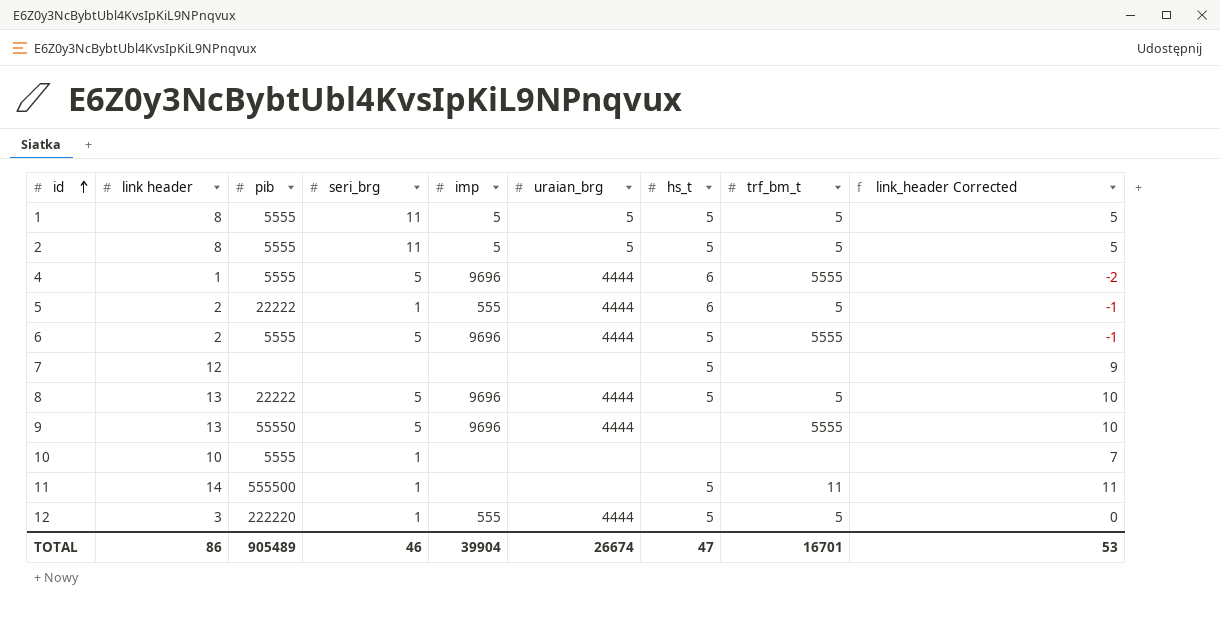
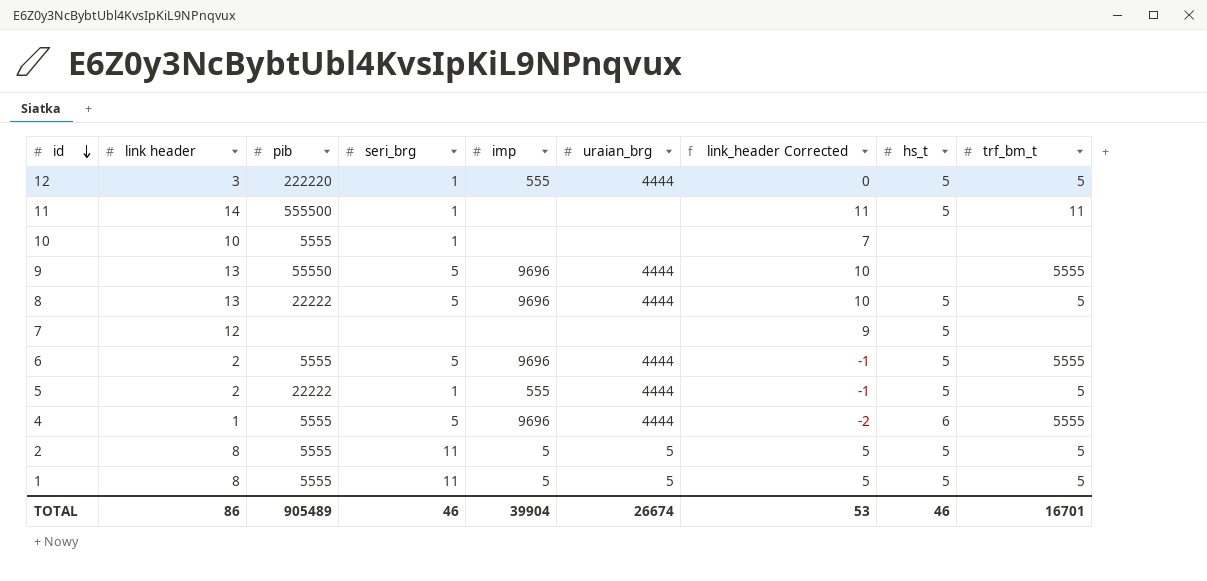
row order: id ascending -> id descending
column link_header Corrected | position: 9 -> 7
5 | hs_t: 6 -> 5
TOTAL | hs_t: 47 -> 46

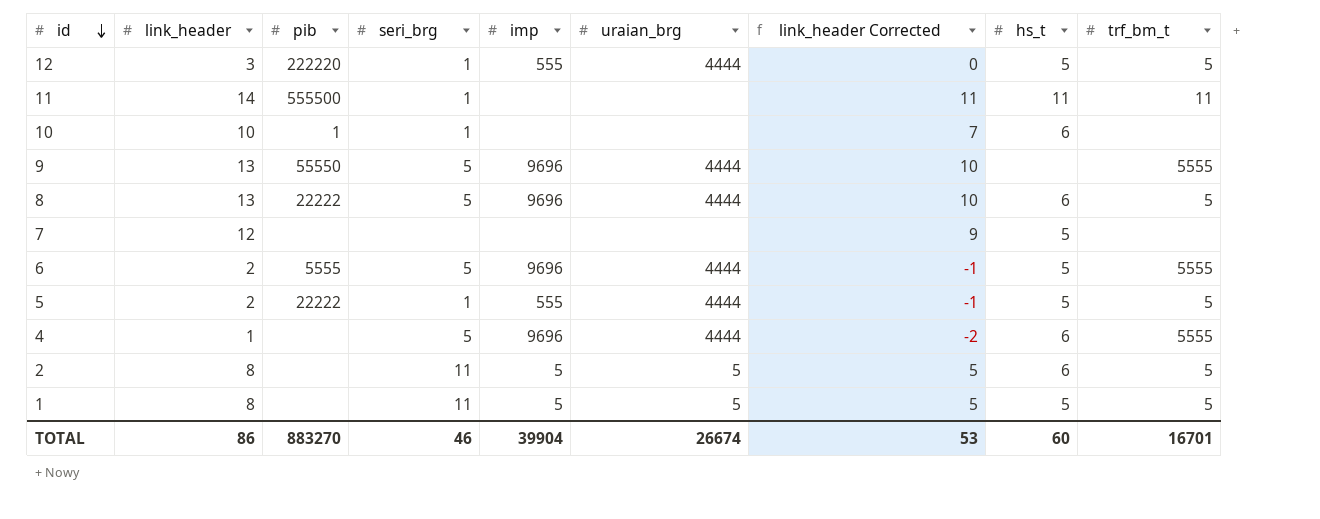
column name: link header -> link_header
11 | hs_t: 5 -> 11
10 | pib: 5555 -> 1
10 | hs_t: none -> 6
8 | hs_t: 5 -> 6
4 | pib: 5555 -> none
2 | pib: 5555 -> none
2 | hs_t: 5 -> 6
1 | pib: 5555 -> none
TOTAL | pib: 905489 -> 883270
TOTAL | hs_t: 46 -> 60

